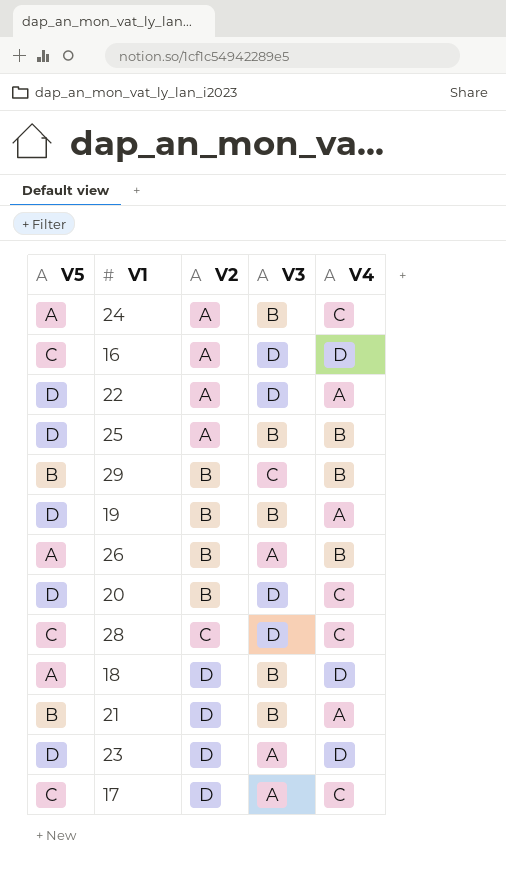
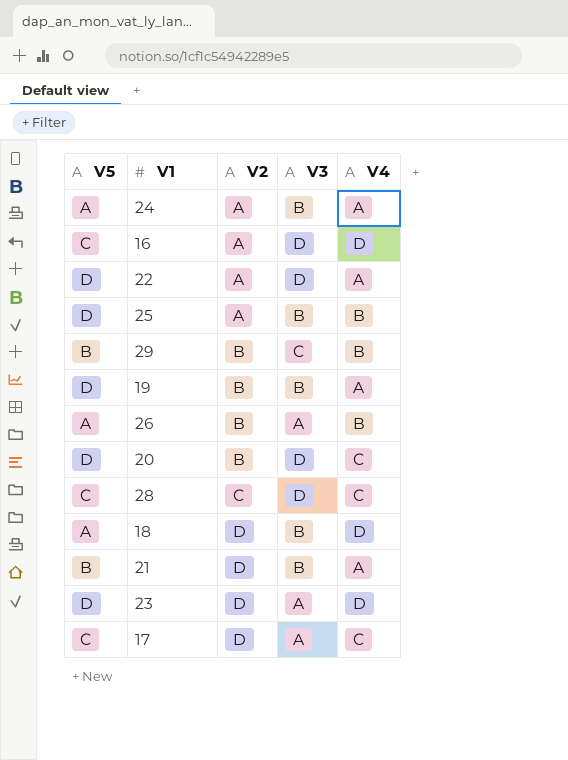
24 | V4: C -> A

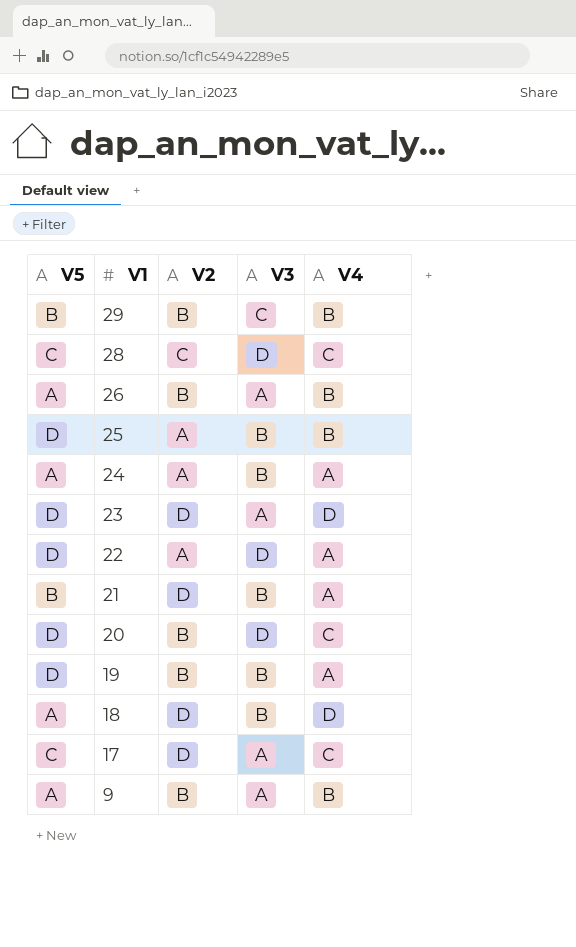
row order: V2 ascending -> V1 descending
row 16: C | A | D | D -> none
row 9: none -> A | B | A | B

